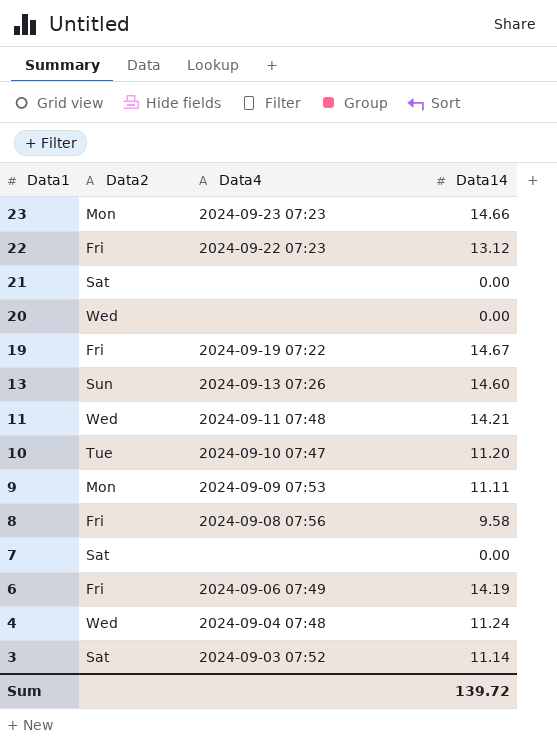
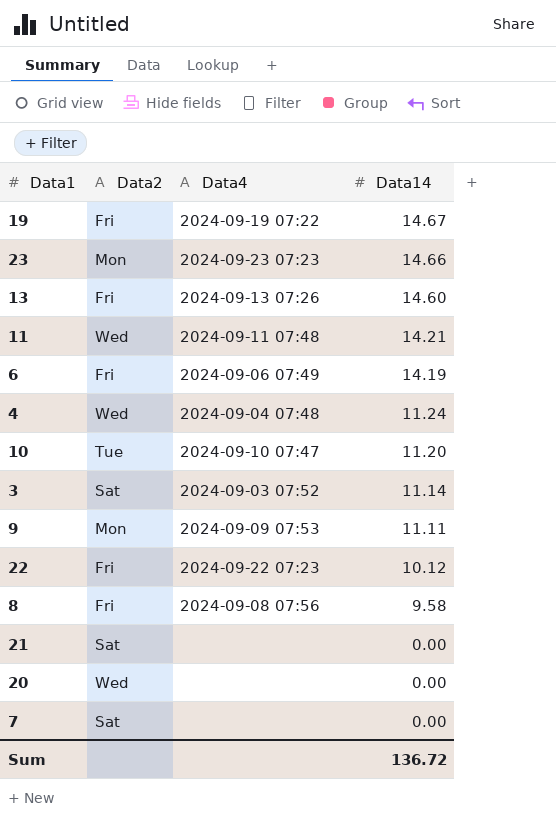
row order: Data1 descending -> Data14 descending
13 | Data2: Sun -> Fri
22 | Data14: 13.12 -> 10.12
Sum | Data14: 139.72 -> 136.72

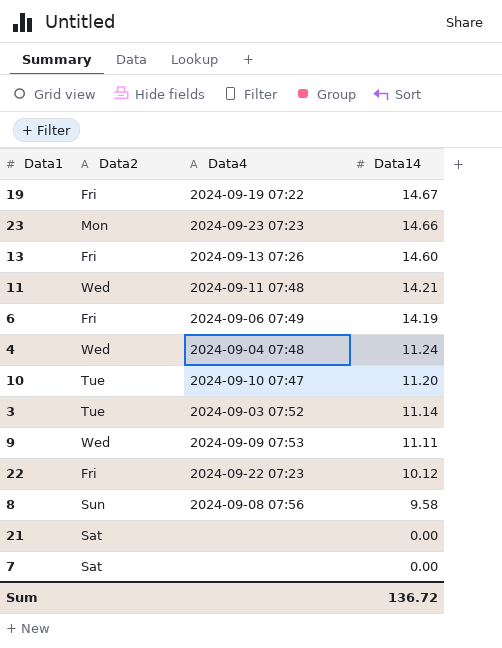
row 20: Wed | none | 0.00 -> none
3 | Data2: Sat -> Tue
9 | Data2: Mon -> Wed
8 | Data2: Fri -> Sun

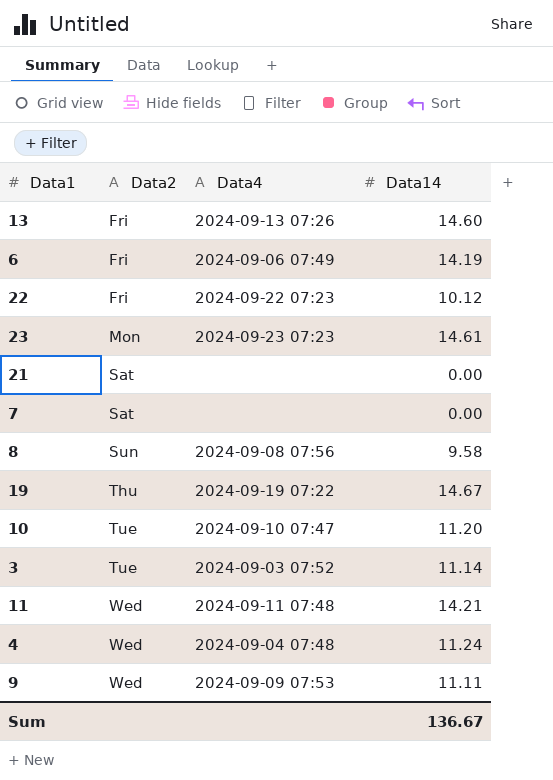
row order: Data14 descending -> Data2 ascending
23 | Data14: 14.66 -> 14.61
19 | Data2: Fri -> Thu
Sum | Data14: 136.72 -> 136.67

